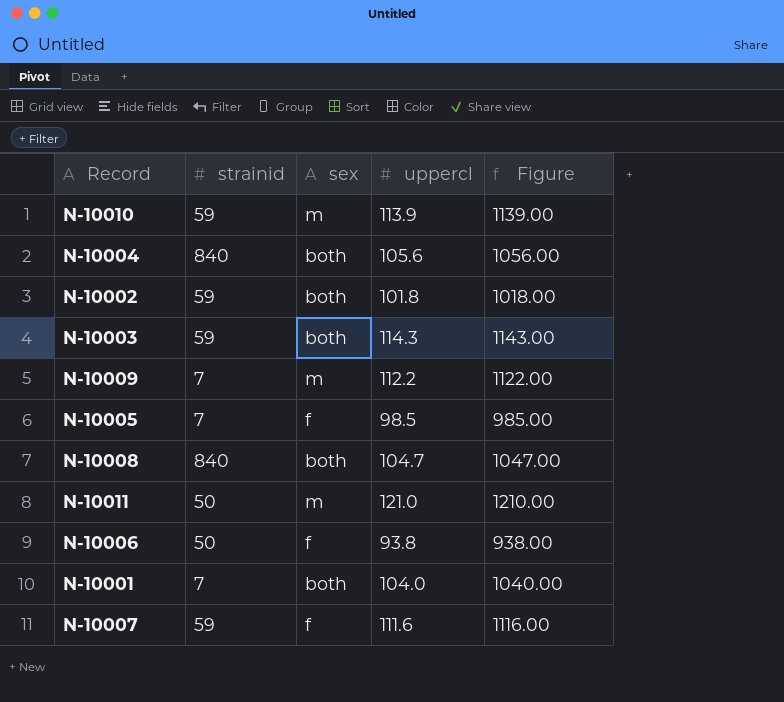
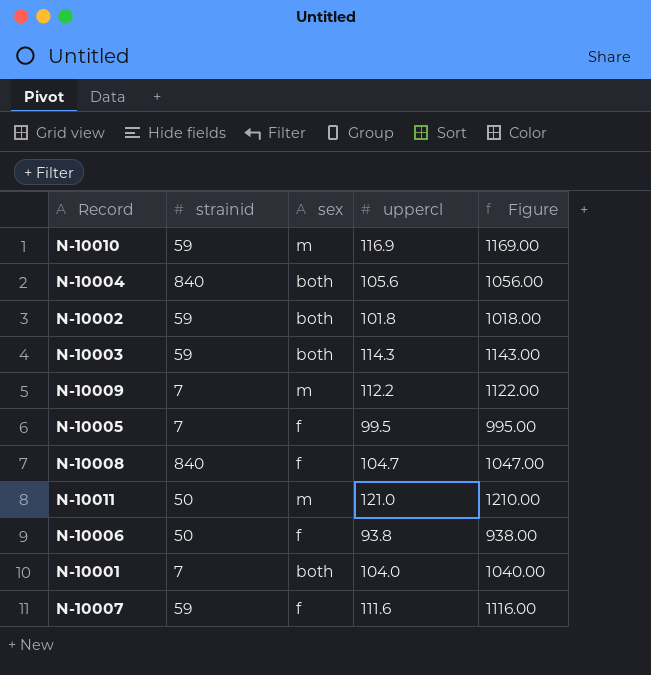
N-10010 | uppercl: 113.9 -> 116.9
N-10010 | Figure: 1139.00 -> 1169.00
N-10005 | uppercl: 98.5 -> 99.5
N-10005 | Figure: 985.00 -> 995.00
N-10008 | sex: both -> f

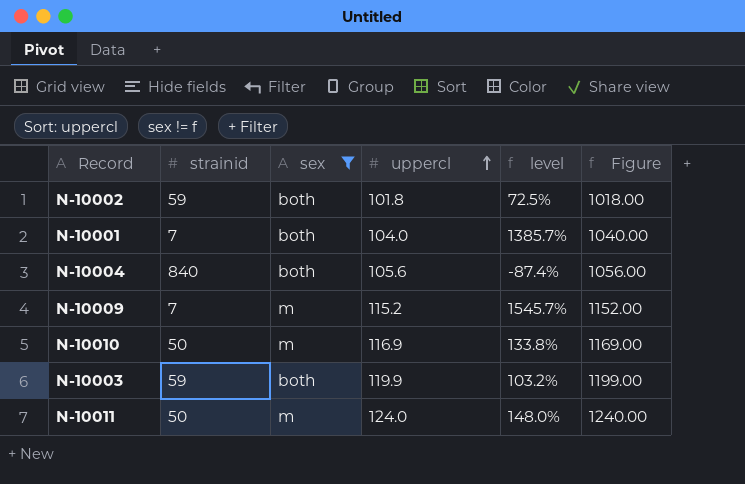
filter: none -> sex != f
row order: none -> uppercl ascending
column level | formula: none -> ([uppercl] - [strainid]) / [strainid]
N-10009 | uppercl: 112.2 -> 115.2
N-10009 | Figure: 1122.00 -> 1152.00
N-10010 | strainid: 59 -> 50
N-10003 | uppercl: 114.3 -> 119.9
N-10003 | Figure: 1143.00 -> 1199.00
N-10011 | uppercl: 121.0 -> 124.0
N-10011 | Figure: 1210.00 -> 1240.00

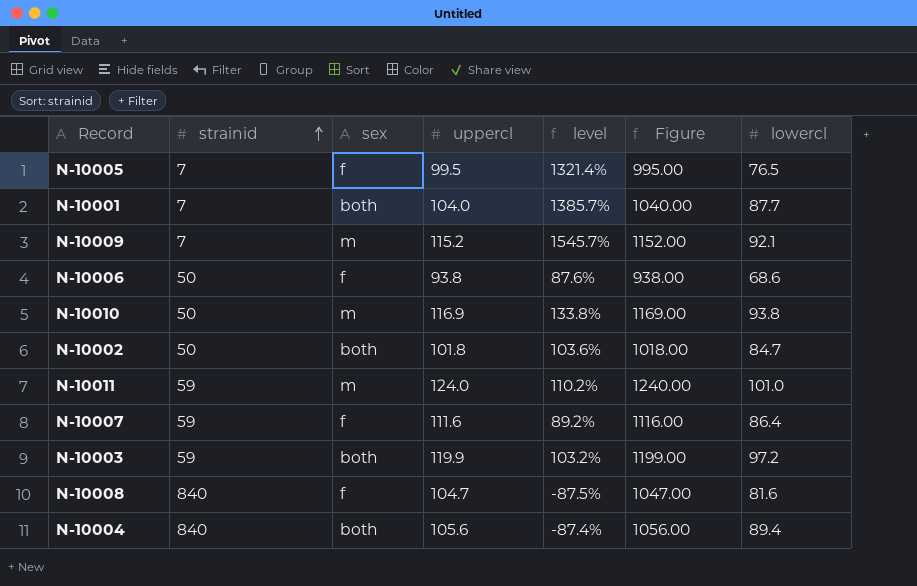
filter: sex != f -> none
row order: uppercl ascending -> strainid ascending
column lowercl | position: none -> 7
N-10002 | strainid: 59 -> 50
N-10002 | level: 72.5% -> 103.6%
N-10011 | strainid: 50 -> 59
N-10011 | level: 148.0% -> 110.2%

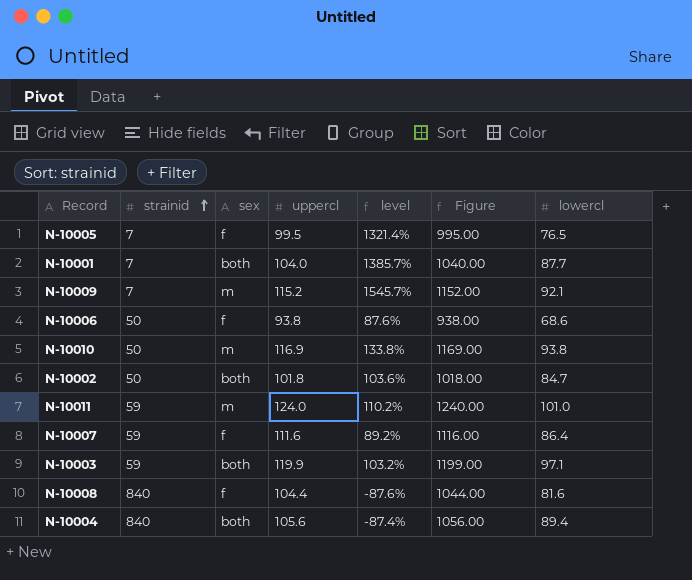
N-10003 | lowercl: 97.2 -> 97.1
N-10008 | uppercl: 104.7 -> 104.4
N-10008 | level: -87.5% -> -87.6%
N-10008 | Figure: 1047.00 -> 1044.00

